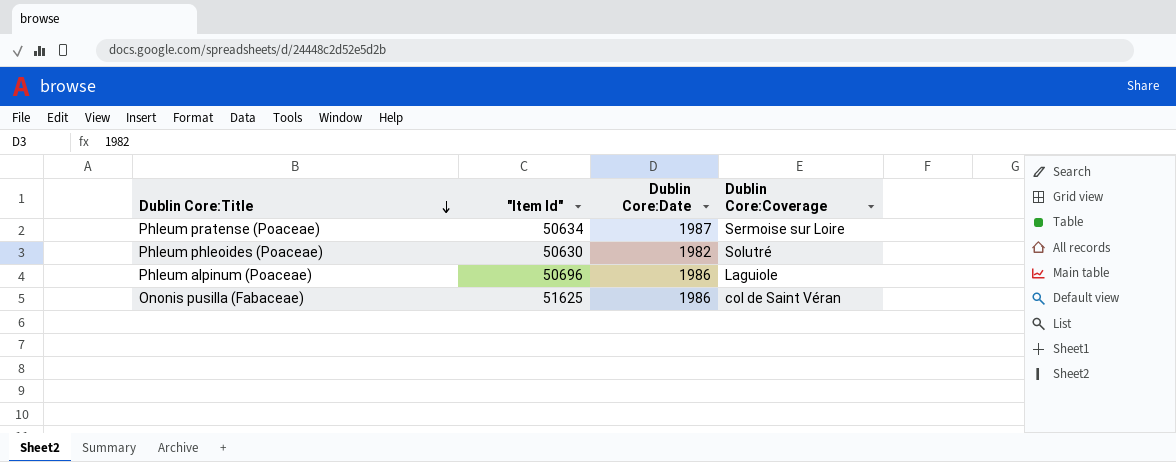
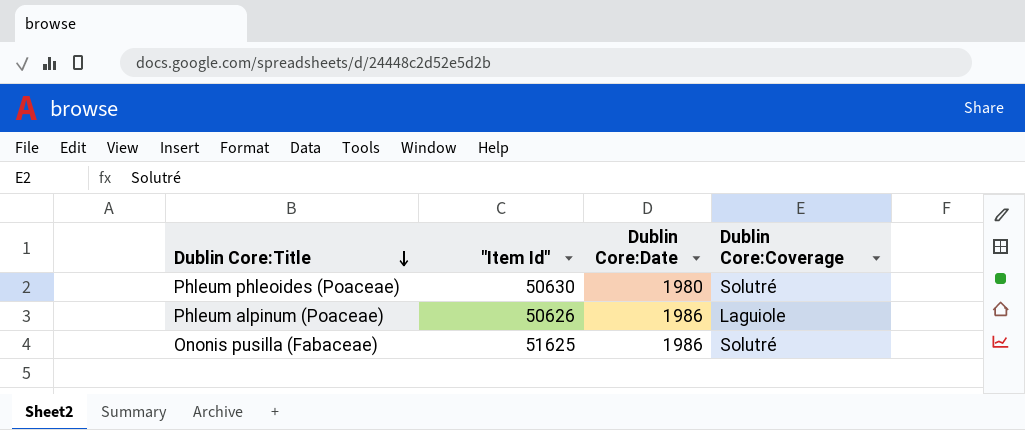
row Phleum pratense (Poaceae): 50634 | 1987 | Sermoise sur Loire -> none
Phleum phleoides (Poaceae) | Dublin Core:Date: 1982 -> 1980
Phleum alpinum (Poaceae) | "Item Id": 50696 -> 50626
Ononis pusilla (Fabaceae) | Dublin Core:Coverage: col de Saint Véran -> Solutré

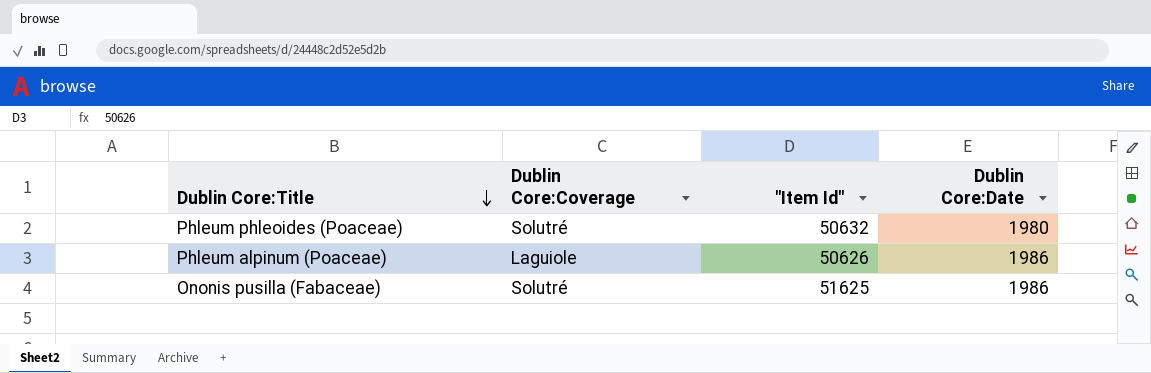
column Dublin Core:Coverage | position: 4 -> 2
Phleum phleoides (Poaceae) | "Item Id": 50630 -> 50632

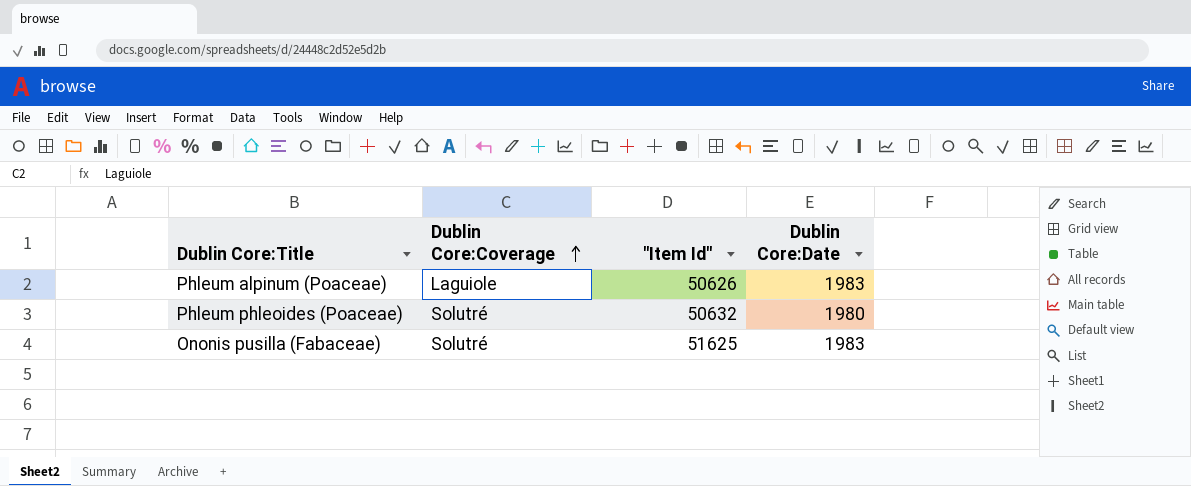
row order: Dublin Core:Title descending -> Dublin Core:Coverage ascending
Phleum alpinum (Poaceae) | Dublin Core:Date: 1986 -> 1983
Ononis pusilla (Fabaceae) | Dublin Core:Date: 1986 -> 1983

